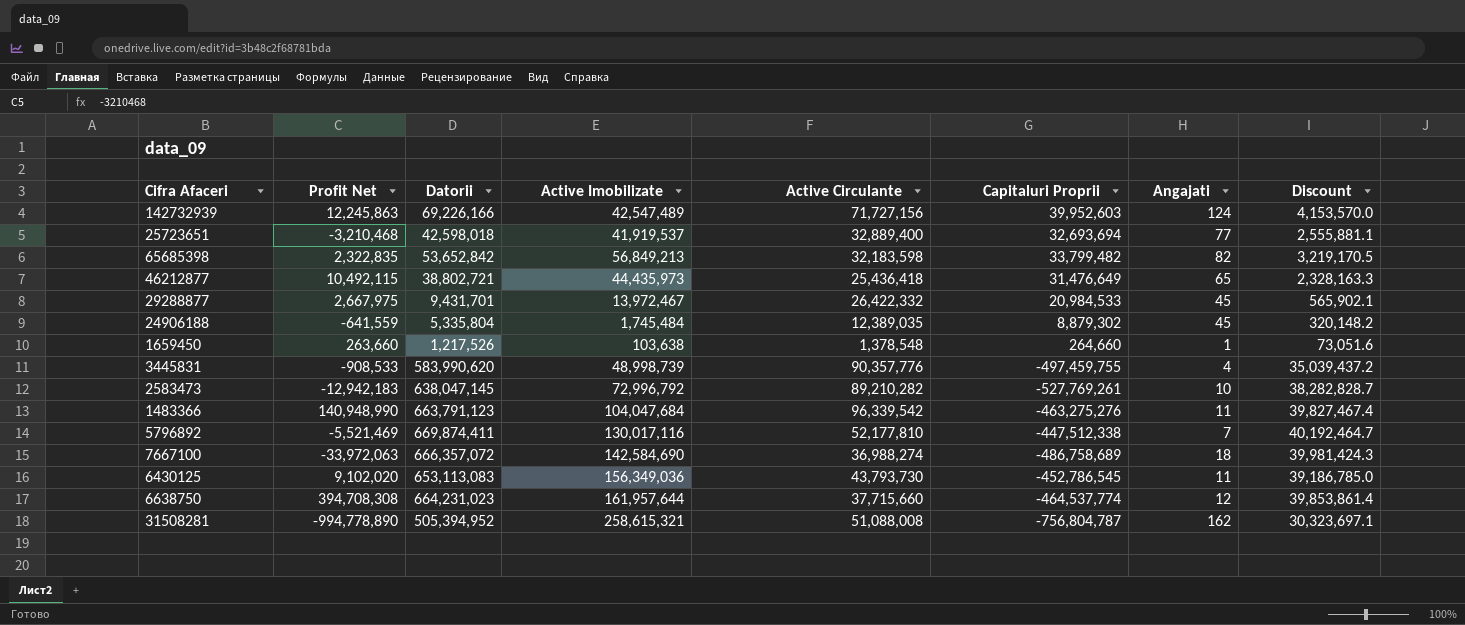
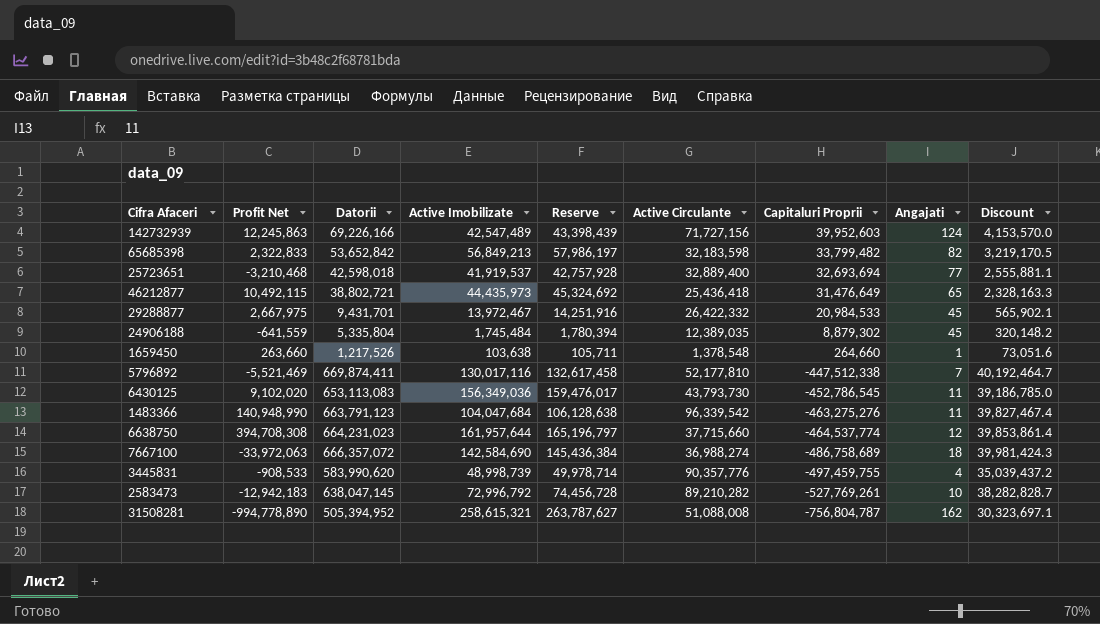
row order: none -> Capitaluri Proprii descending
column Reserve | formula: none -> [Active Imobilizate] * 1.02
65685398 | Profit Net: 2,322,835 -> 2,322,833

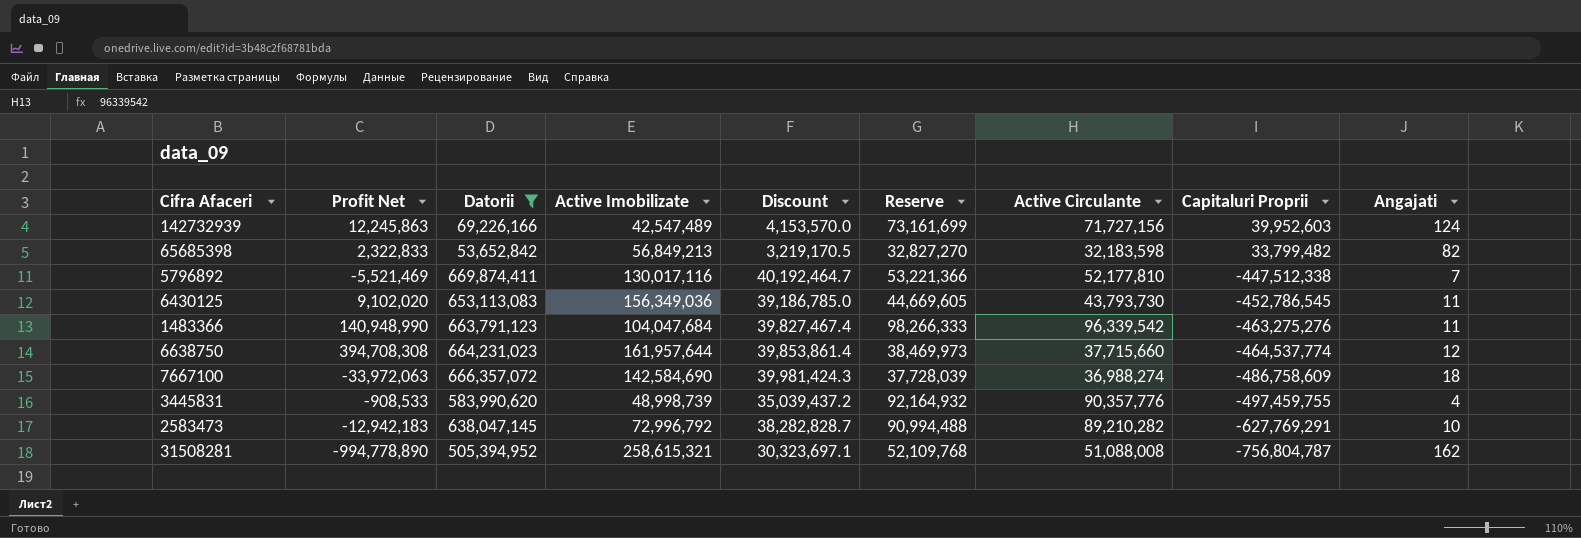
filter: none -> Datorii >= 53,652,842
column Discount | position: 9 -> 5
column Reserve | formula: [Active Imobilizate] * 1.02 -> [Active Circulante] * 1.02
7667100 | Capitaluri Proprii: -486,758,689 -> -486,758,609
2583473 | Capitaluri Proprii: -527,769,261 -> -627,769,291

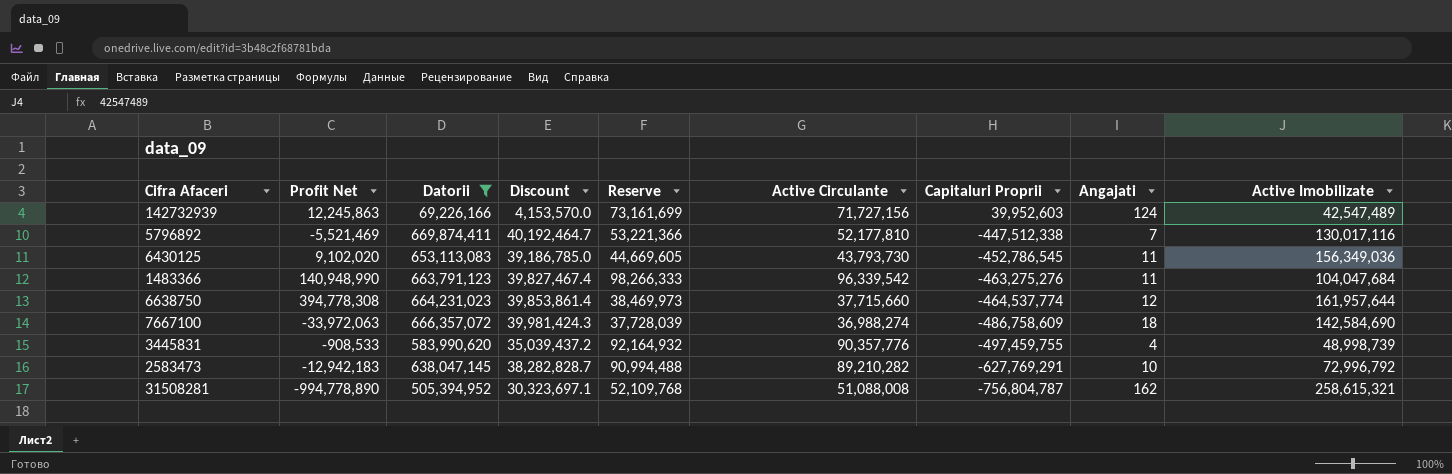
column Active Imobilizate | position: 4 -> 9
row 65685398: 2,322,833 | 53,652,842 | 56,849,213 | 3,219,170.5 | 32,827,270 | 32,183,598 | 33,799,482 | 82 -> none
6638750 | Profit Net: 394,708,308 -> 394,778,308

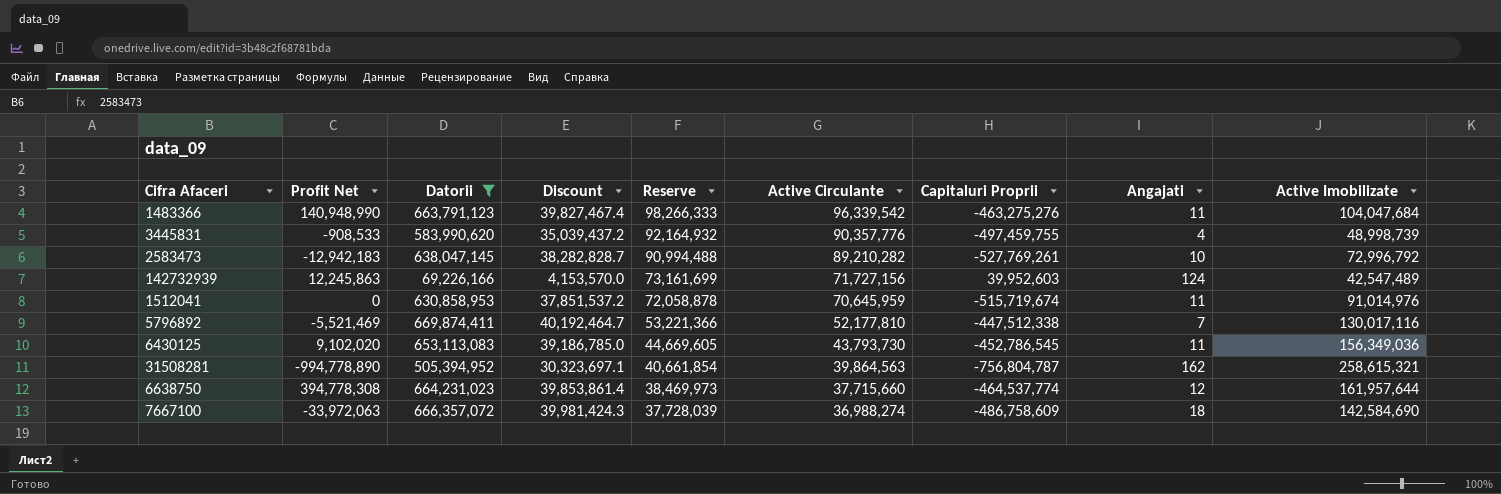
row order: Capitaluri Proprii descending -> Reserve descending
2583473 | Capitaluri Proprii: -627,769,291 -> -527,769,261
row 1512041: none -> 0 | 630,858,953 | 37,851,537.2 | 72,058,878 | 70,645,959 | -515,719,674 | 11 | 91,014,976
31508281 | Reserve: 52,109,768 -> 40,661,854
31508281 | Active Circulante: 51,088,008 -> 39,864,563

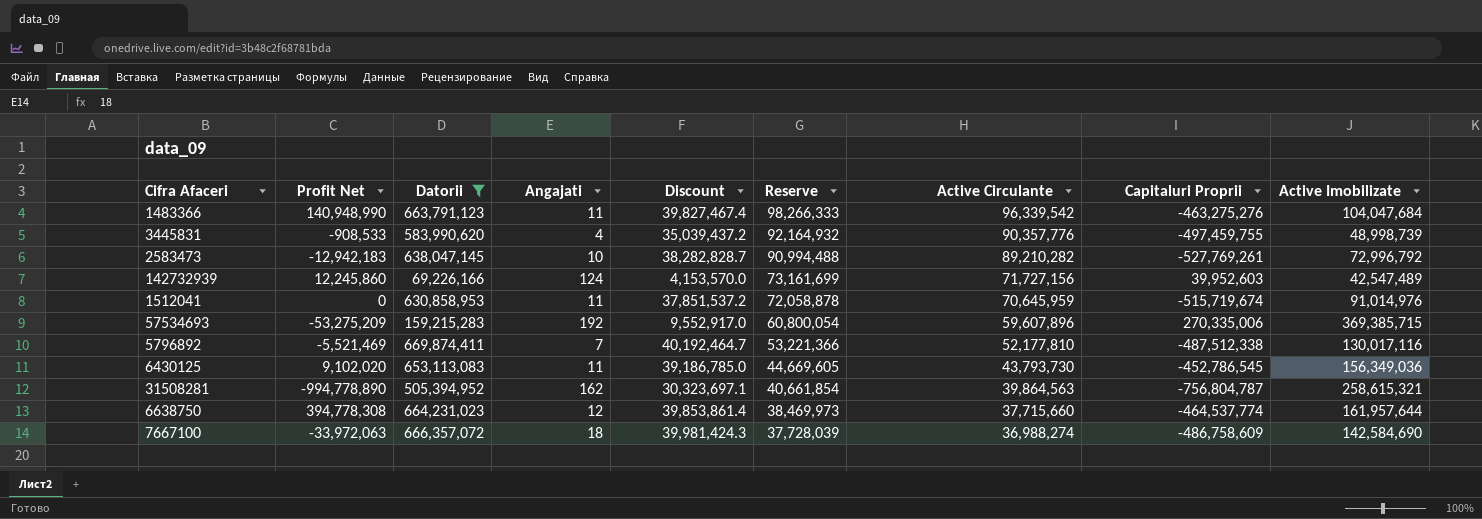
column Angajati | position: 8 -> 4
142732939 | Profit Net: 12,245,863 -> 12,245,860
row 57534693: none -> -53,275,209 | 159,215,283 | 192 | 9,552,917.0 | 60,800,054 | 59,607,896 | 270,335,006 | 369,385,715
5796892 | Capitaluri Proprii: -447,512,338 -> -487,512,338

